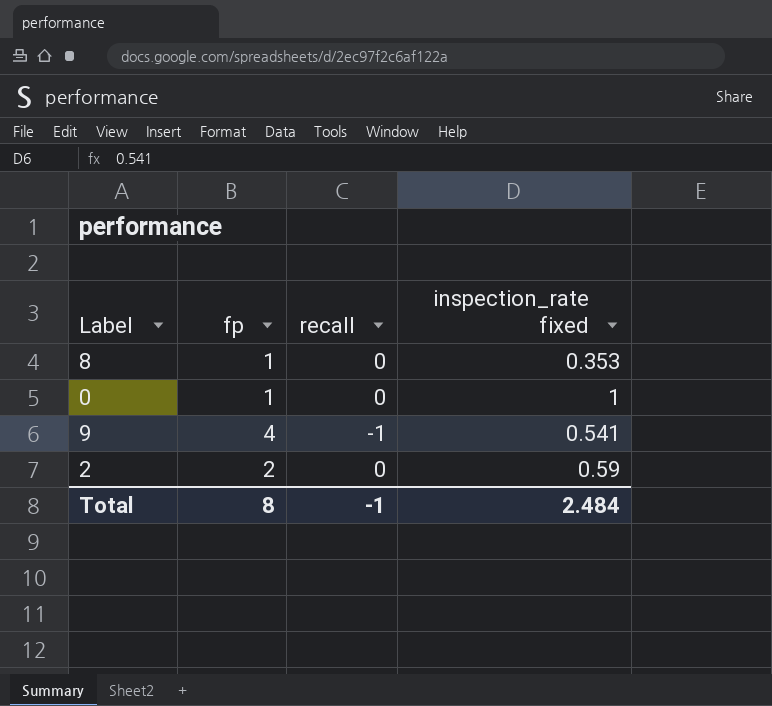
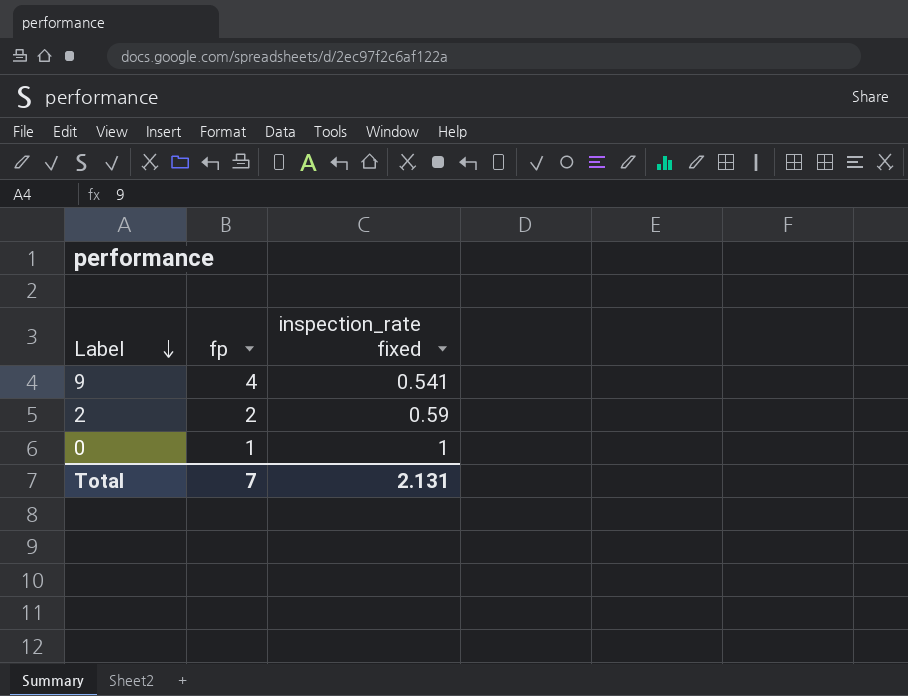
row order: none -> Label descending
column recall | position: 3 -> none
row 8: 1 | 0 | 0.353 -> none
Total | fp: 8 -> 7
Total | inspection_rate fixed: 2.484 -> 2.131

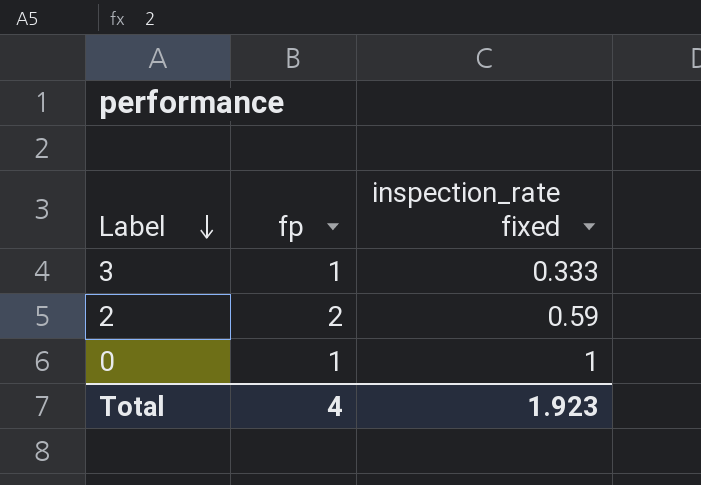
row 9: 4 | 0.541 -> none
row 3: none -> 1 | 0.333
Total | fp: 7 -> 4
Total | inspection_rate fixed: 2.131 -> 1.923

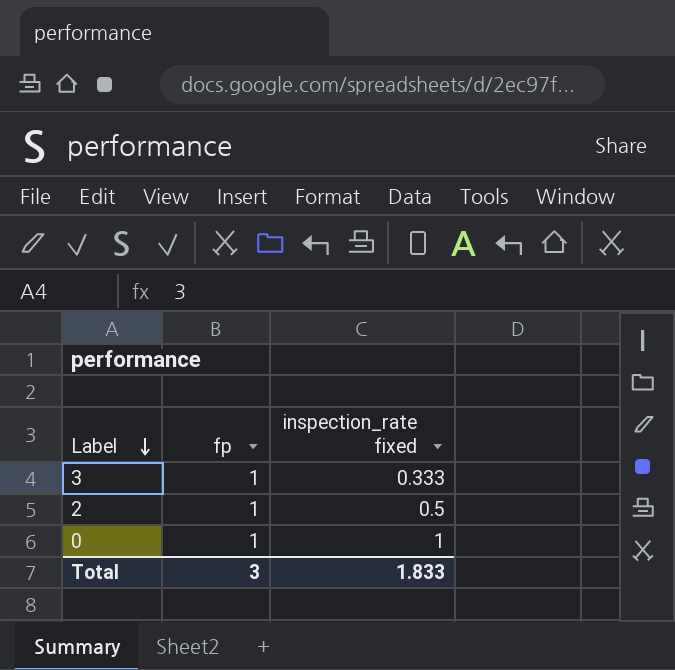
2 | fp: 2 -> 1
2 | inspection_rate fixed: 0.59 -> 0.5
Total | fp: 4 -> 3
Total | inspection_rate fixed: 1.923 -> 1.833

